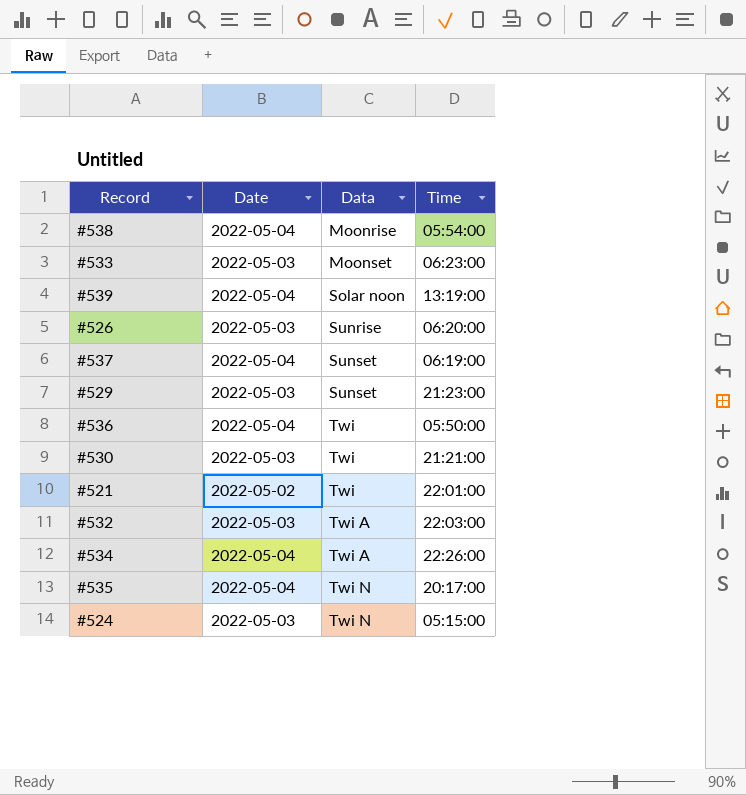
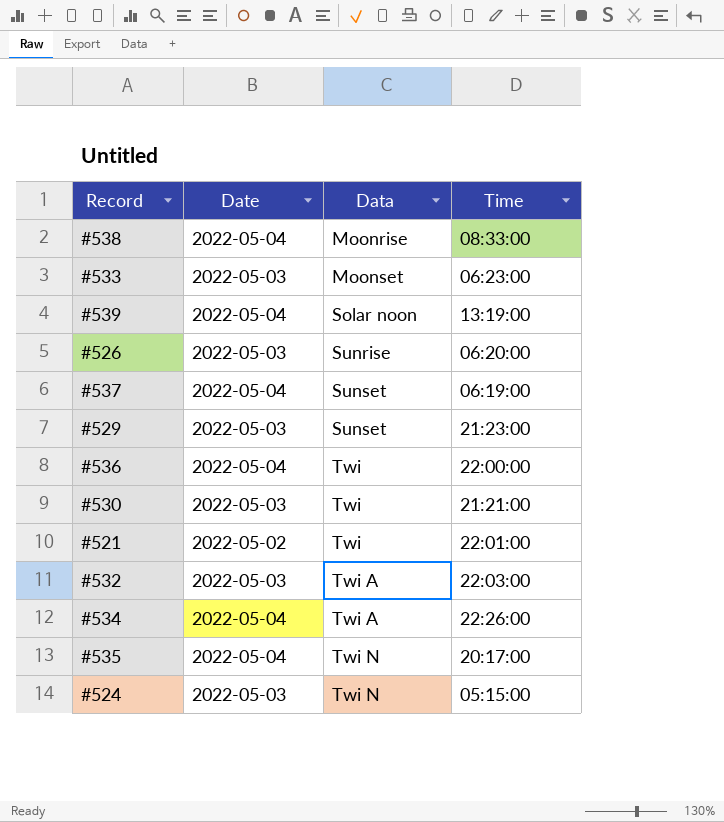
#538 | Time: 05:54:00 -> 08:33:00
#536 | Time: 05:50:00 -> 22:00:00

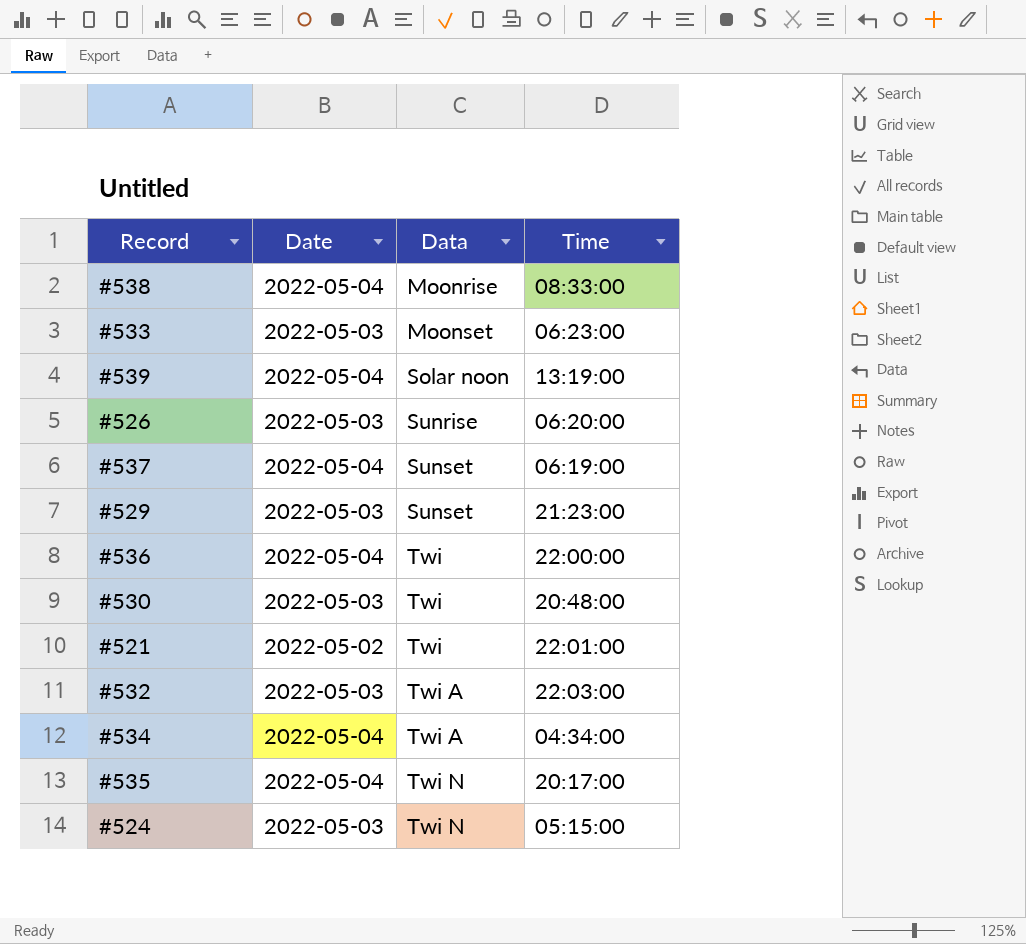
#530 | Time: 21:21:00 -> 20:48:00
#534 | Time: 22:26:00 -> 04:34:00

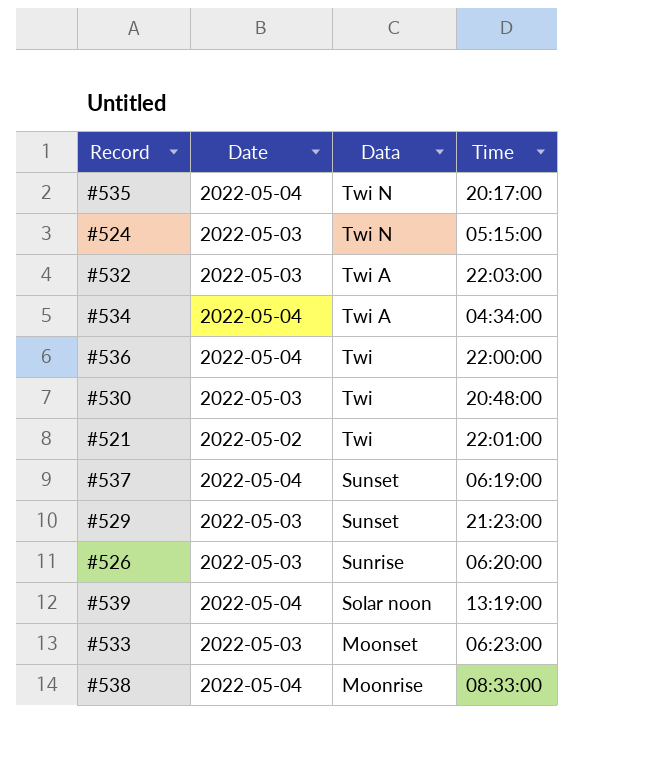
row order: Data ascending -> Data descending

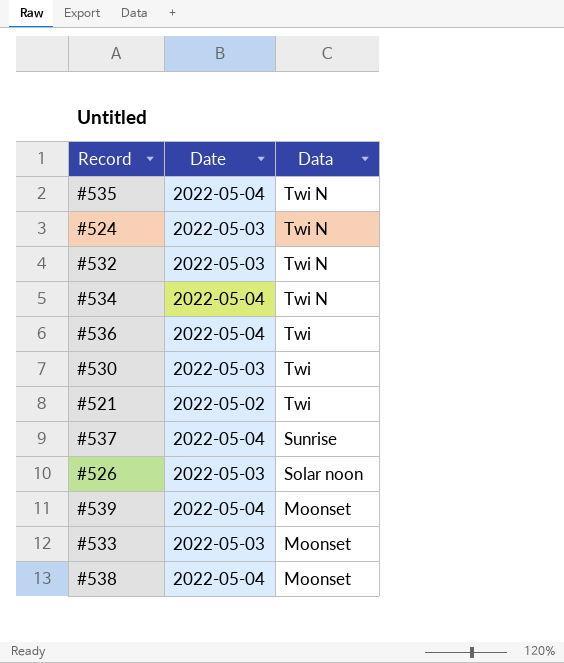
column Time | position: 4 -> none
row #529: 2022-05-03 | Sunset | 21:23:00 -> none
#532 | Data: Twi A -> Twi N
#534 | Data: Twi A -> Twi N
#537 | Data: Sunset -> Sunrise
#526 | Data: Sunrise -> Solar noon
#539 | Data: Solar noon -> Moonset
#538 | Data: Moonrise -> Moonset

